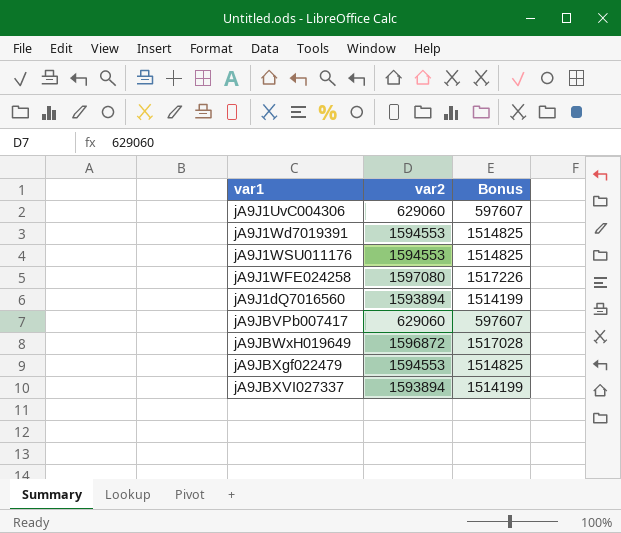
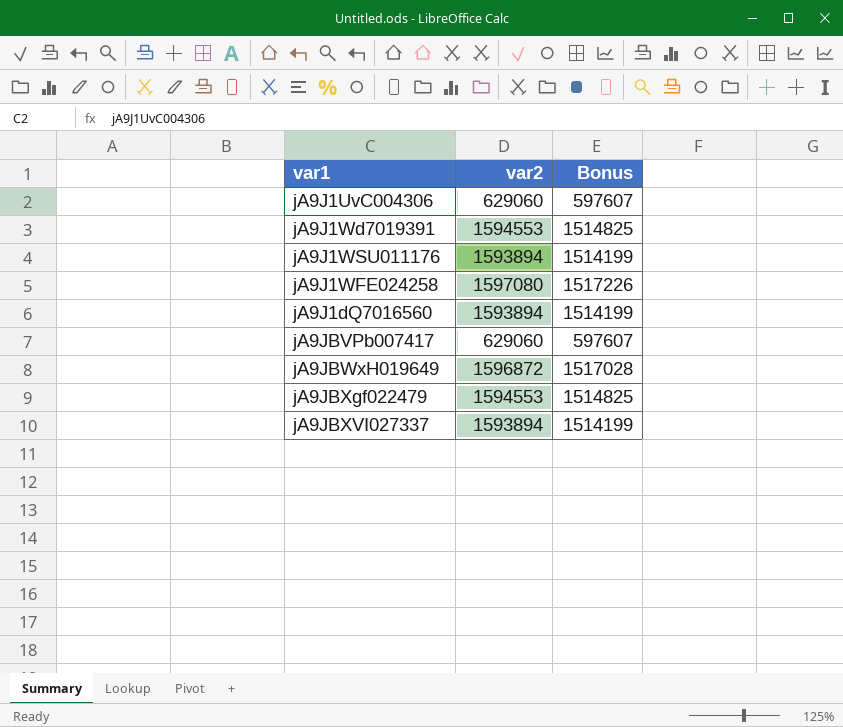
jA9J1WSU011176 | var2: 1594553 -> 1593894
jA9J1WSU011176 | Bonus: 1514825 -> 1514199

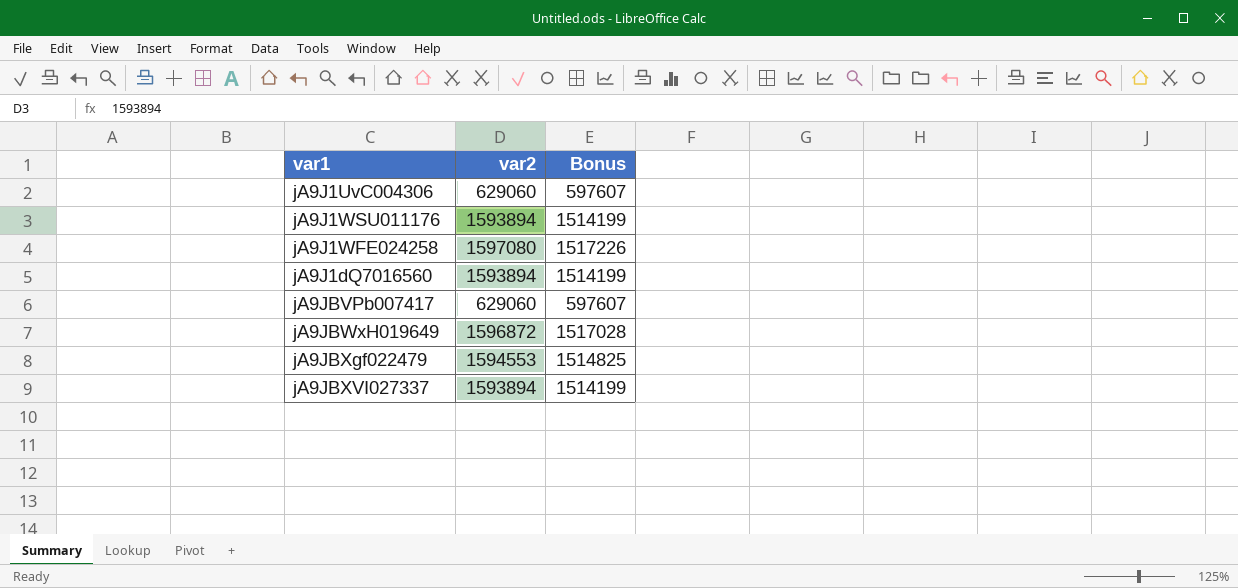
row jA9J1Wd7019391: 1594553 | 1514825 -> none

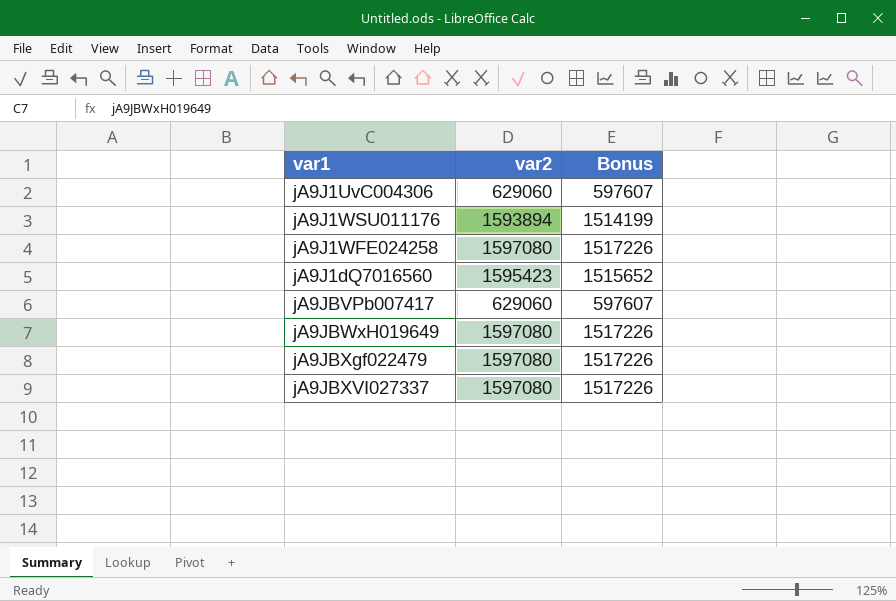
jA9J1dQ7016560 | var2: 1593894 -> 1595423
jA9J1dQ7016560 | Bonus: 1514199 -> 1515652
jA9JBWxH019649 | var2: 1596872 -> 1597080
jA9JBWxH019649 | Bonus: 1517028 -> 1517226
jA9JBXgf022479 | var2: 1594553 -> 1597080
jA9JBXgf022479 | Bonus: 1514825 -> 1517226
jA9JBXVI027337 | var2: 1593894 -> 1597080
jA9JBXVI027337 | Bonus: 1514199 -> 1517226

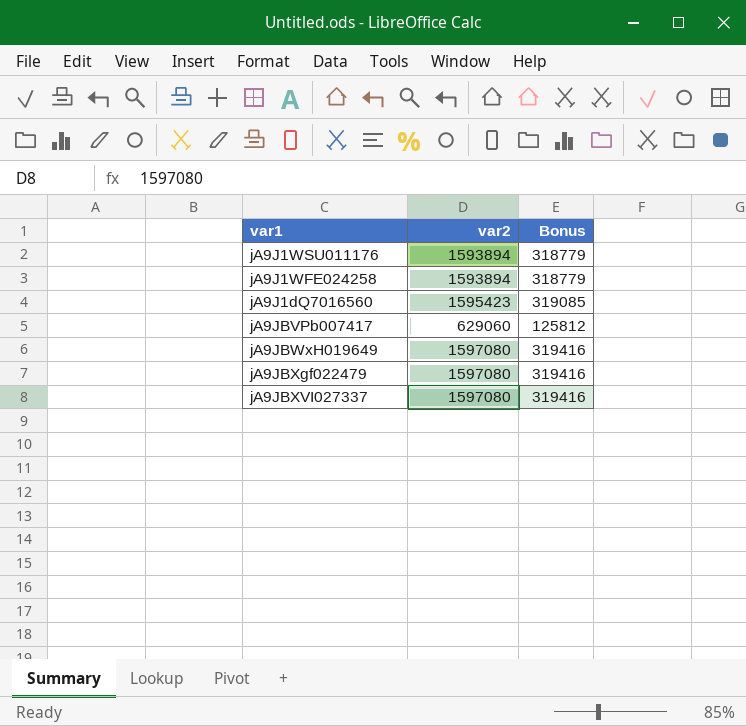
column Bonus | formula: [var2] * 0.95 -> [var2] * 0.2
row jA9J1UvC004306: 629060 | 597607 -> none
jA9J1WFE024258 | var2: 1597080 -> 1593894

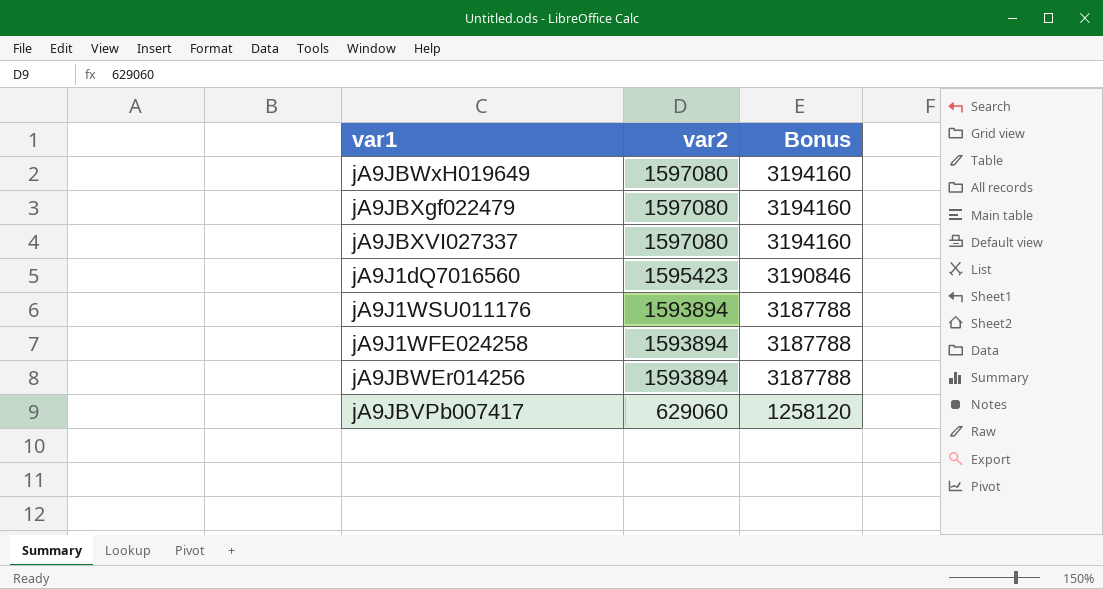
row order: none -> var2 descending
column Bonus | formula: [var2] * 0.2 -> [var2] * 2
row jA9JBWEr014256: none -> 1593894 | 3187788

